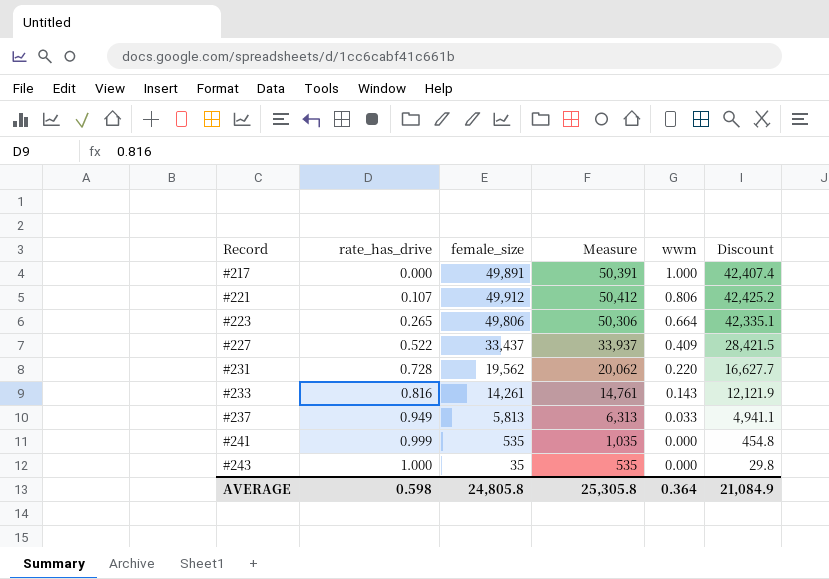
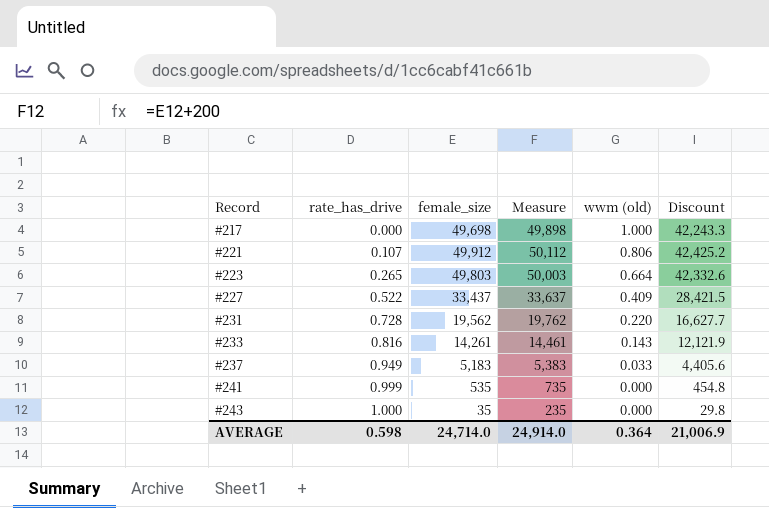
column Measure | formula: [female_size] + 500 -> [female_size] + 200
column name: wwm -> wwm (old)
#217 | female_size: 49,891 -> 49,698
#217 | Discount: 42,407.4 -> 42,243.3
#223 | female_size: 49,806 -> 49,803
#223 | Discount: 42,335.1 -> 42,332.6
#237 | female_size: 5,813 -> 5,183
#237 | Discount: 4,941.1 -> 4,405.6
AVERAGE | female_size: 24,805.8 -> 24,714.0
AVERAGE | Measure: 25,305.8 -> 24,914.0
AVERAGE | Discount: 21,084.9 -> 21,006.9

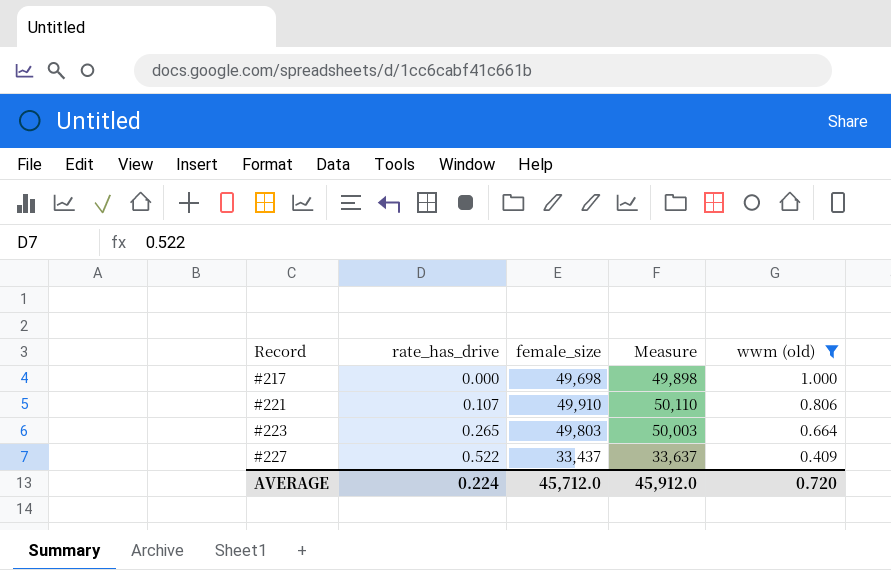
filter: none -> wwm (old) >= 0.409
column Discount | formula: [female_size] * 0.85 -> none
#221 | female_size: 49,912 -> 49,910
#221 | Measure: 50,112 -> 50,110
AVERAGE | rate_has_drive: 0.598 -> 0.224
AVERAGE | female_size: 24,714.0 -> 45,712.0
AVERAGE | Measure: 24,914.0 -> 45,912.0
AVERAGE | wwm (old): 0.364 -> 0.720

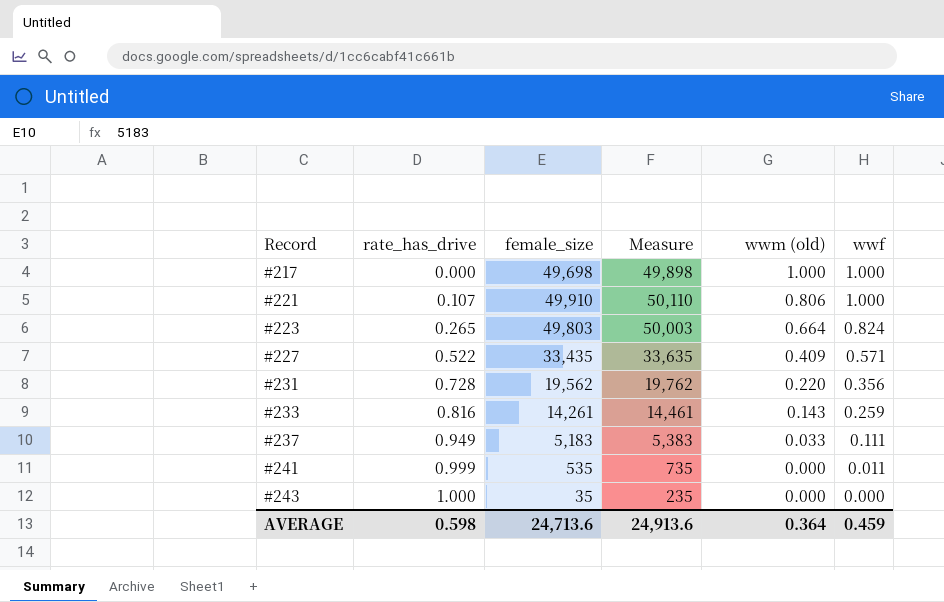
filter: wwm (old) >= 0.409 -> none
column wwf | position: none -> 6
#227 | female_size: 33,437 -> 33,435
#227 | Measure: 33,637 -> 33,635
AVERAGE | rate_has_drive: 0.224 -> 0.598
AVERAGE | female_size: 45,712.0 -> 24,713.6
AVERAGE | Measure: 45,912.0 -> 24,913.6
AVERAGE | wwm (old): 0.720 -> 0.364

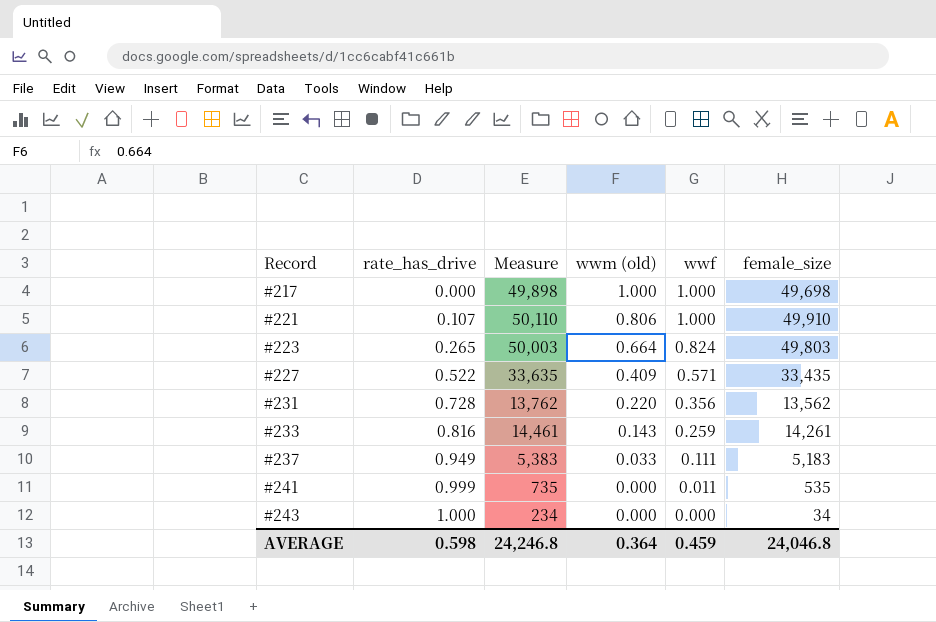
column female_size | position: 3 -> 6
#231 | Measure: 19,762 -> 13,762
#231 | female_size: 19,562 -> 13,562
#243 | Measure: 235 -> 234
#243 | female_size: 35 -> 34
AVERAGE | Measure: 24,913.6 -> 24,246.8
AVERAGE | female_size: 24,713.6 -> 24,046.8

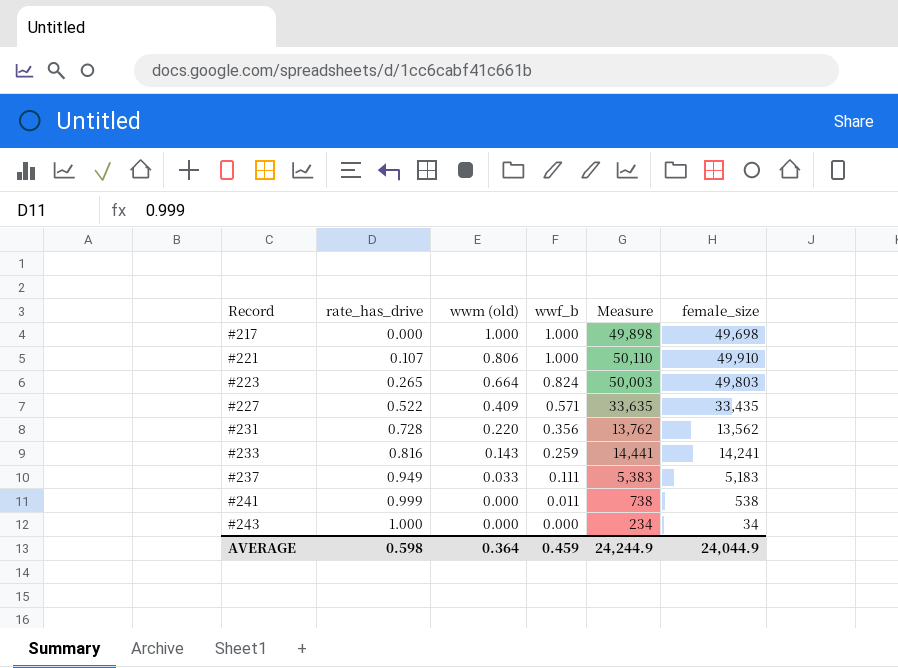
column name: wwf -> wwf_b
column Measure | position: 3 -> 5
#233 | Measure: 14,461 -> 14,441
#233 | female_size: 14,261 -> 14,241
#241 | Measure: 735 -> 738
#241 | female_size: 535 -> 538
AVERAGE | Measure: 24,246.8 -> 24,244.9
AVERAGE | female_size: 24,046.8 -> 24,044.9

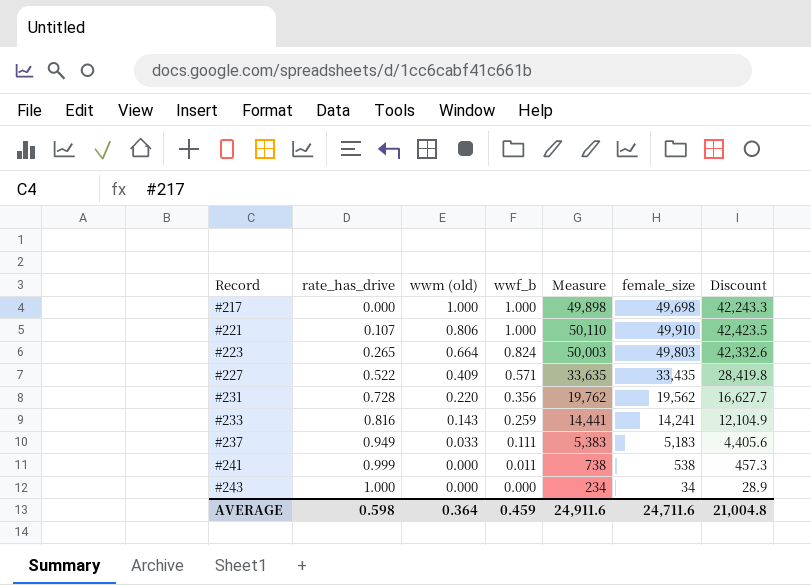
column Discount | formula: none -> [female_size] * 0.85
#231 | Measure: 13,762 -> 19,762
#231 | female_size: 13,562 -> 19,562
AVERAGE | Measure: 24,244.9 -> 24,911.6
AVERAGE | female_size: 24,044.9 -> 24,711.6

